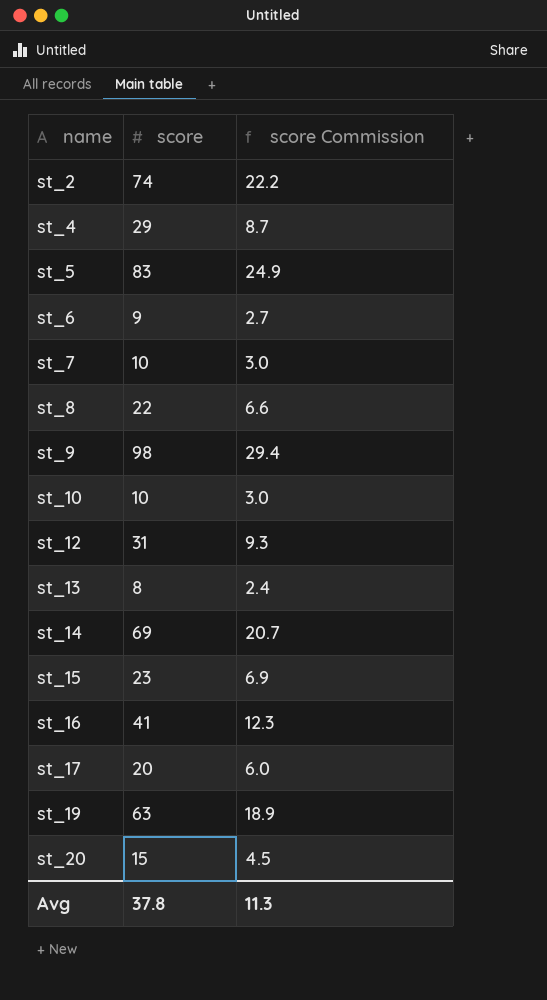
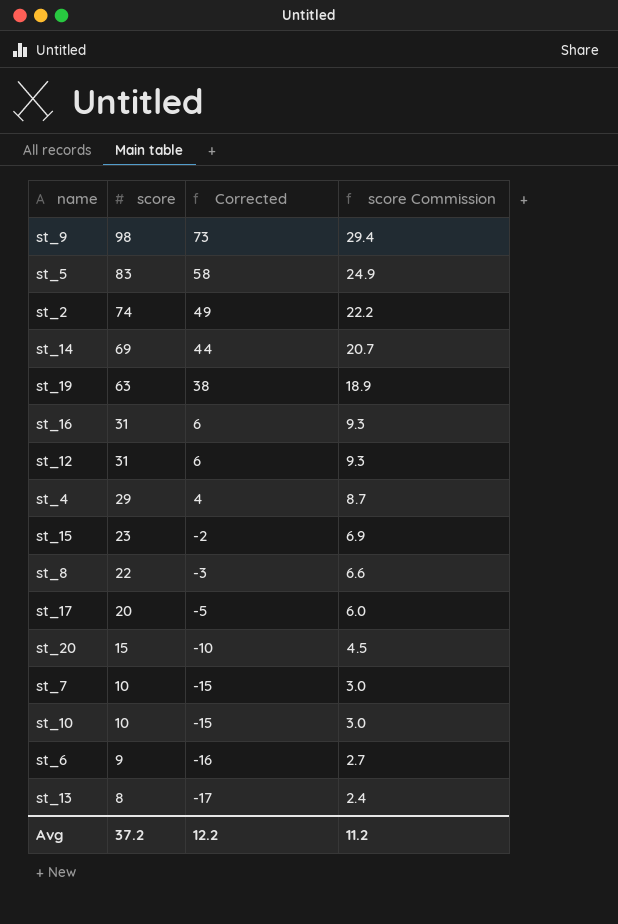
row order: name ascending -> score descending
column Corrected | formula: none -> [score] - 25
st_16 | score: 41 -> 31
st_16 | score Commission: 12.3 -> 9.3
Avg | score: 37.8 -> 37.2
Avg | score Commission: 11.3 -> 11.2

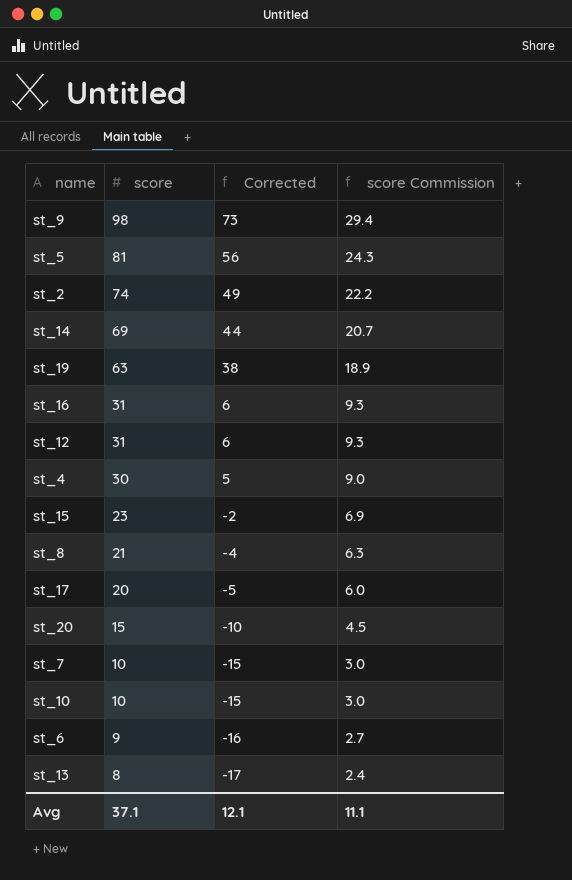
st_5 | score: 83 -> 81
st_5 | Corrected: 58 -> 56
st_5 | score Commission: 24.9 -> 24.3
st_4 | score: 29 -> 30
st_4 | Corrected: 4 -> 5
st_4 | score Commission: 8.7 -> 9.0
st_8 | score: 22 -> 21
st_8 | Corrected: -3 -> -4
st_8 | score Commission: 6.6 -> 6.3
Avg | score: 37.2 -> 37.1
Avg | Corrected: 12.2 -> 12.1
Avg | score Commission: 11.2 -> 11.1

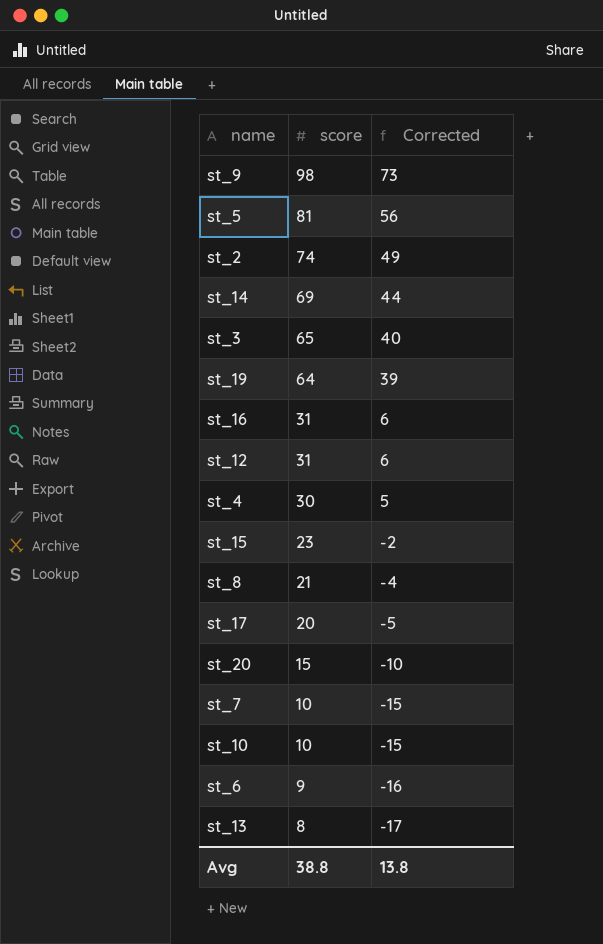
column score Commission | formula: [score] * 0.3 -> none
row st_3: none -> 65 | 40
st_19 | score: 63 -> 64
st_19 | Corrected: 38 -> 39
Avg | score: 37.1 -> 38.8
Avg | Corrected: 12.1 -> 13.8

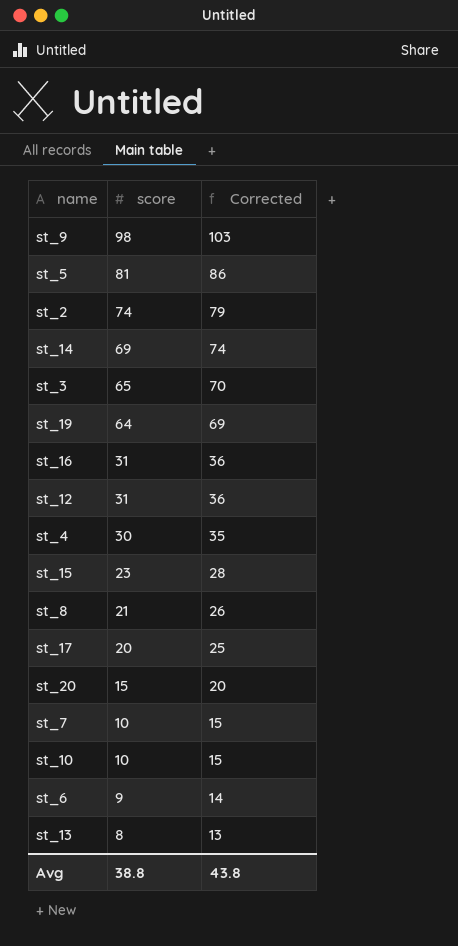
column Corrected | formula: [score] - 25 -> [score] + 5
Avg | Corrected: 13.8 -> 43.8

